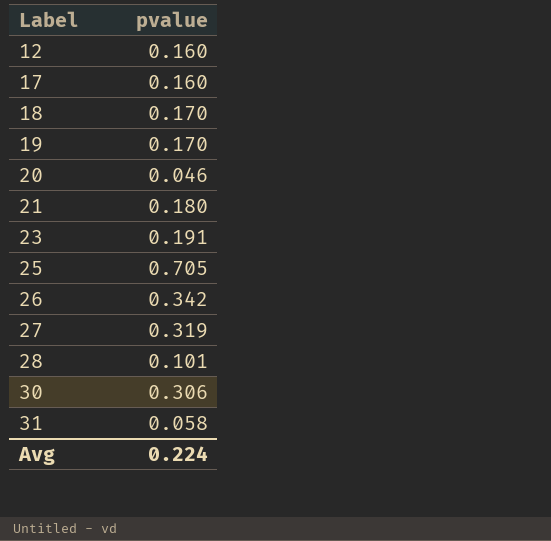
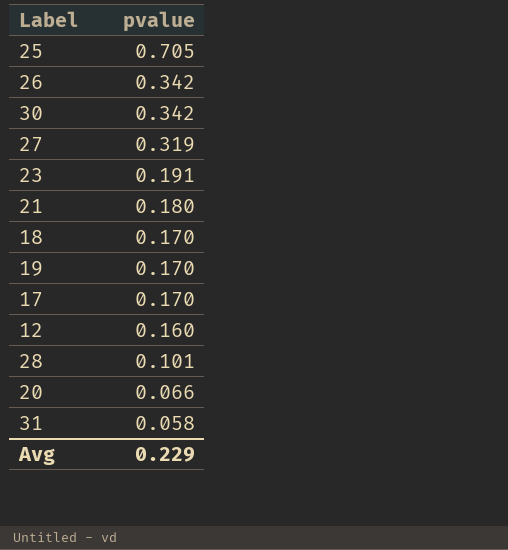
row order: Label ascending -> pvalue descending
30 | pvalue: 0.306 -> 0.342
17 | pvalue: 0.160 -> 0.170
20 | pvalue: 0.046 -> 0.066
Avg | pvalue: 0.224 -> 0.229

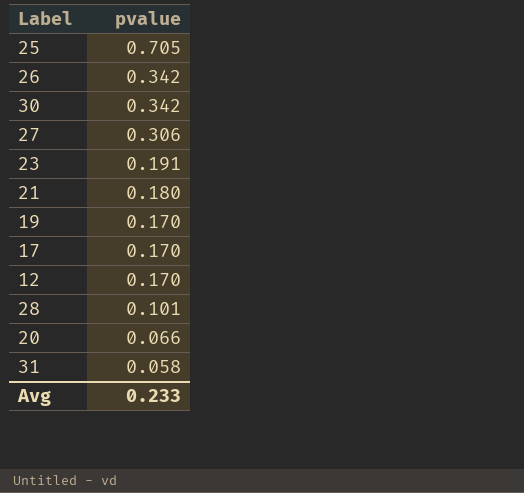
row 18: 0.170 -> none
27 | pvalue: 0.319 -> 0.306
12 | pvalue: 0.160 -> 0.170
Avg | pvalue: 0.229 -> 0.233

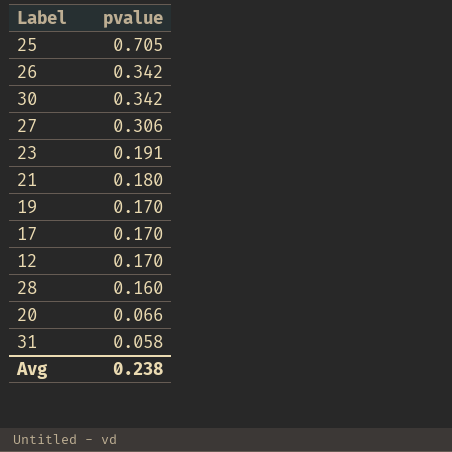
28 | pvalue: 0.101 -> 0.160
Avg | pvalue: 0.233 -> 0.238

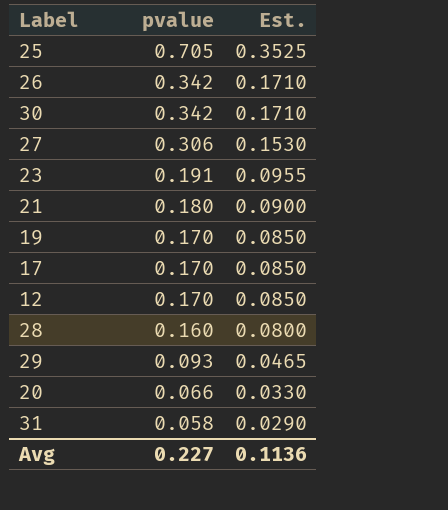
column Est. | formula: none -> [pvalue] * 0.5
row 29: none -> 0.093 | 0.0465
Avg | pvalue: 0.238 -> 0.227

